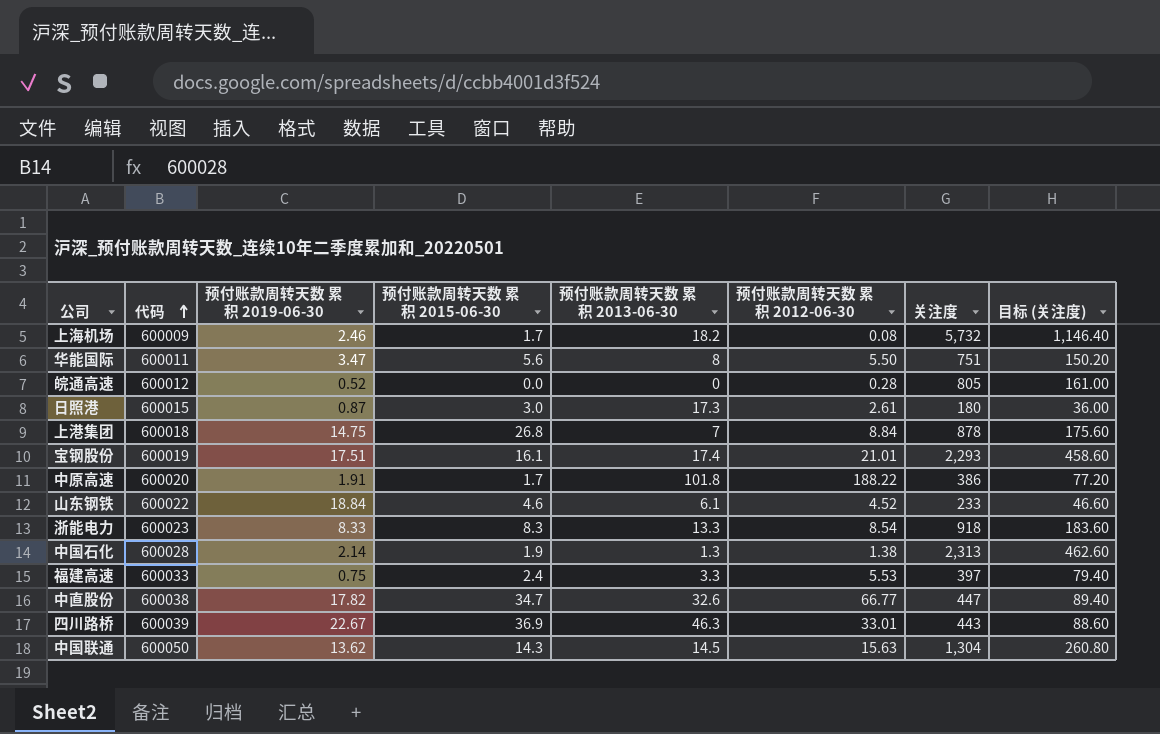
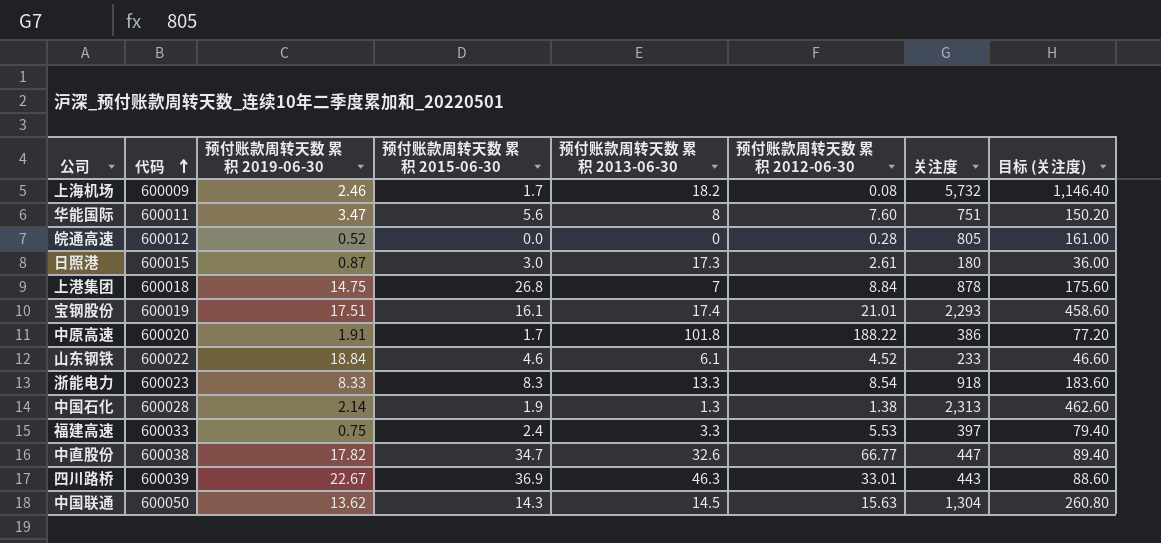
华能国际 | 预付账款周转天数 累积 2012-06-30: 5.50 -> 7.60

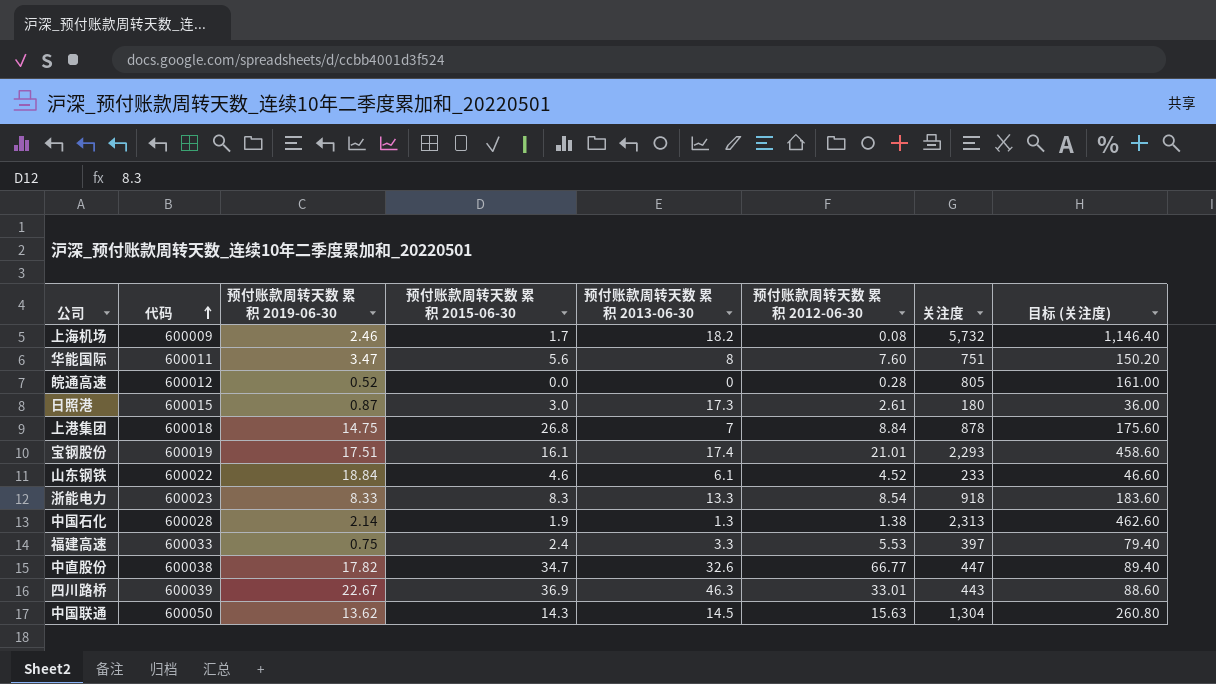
row 中原高速: 600020 | 1.91 | 1.7 | 101.8 | 188.22 | 386 | 77.20 -> none

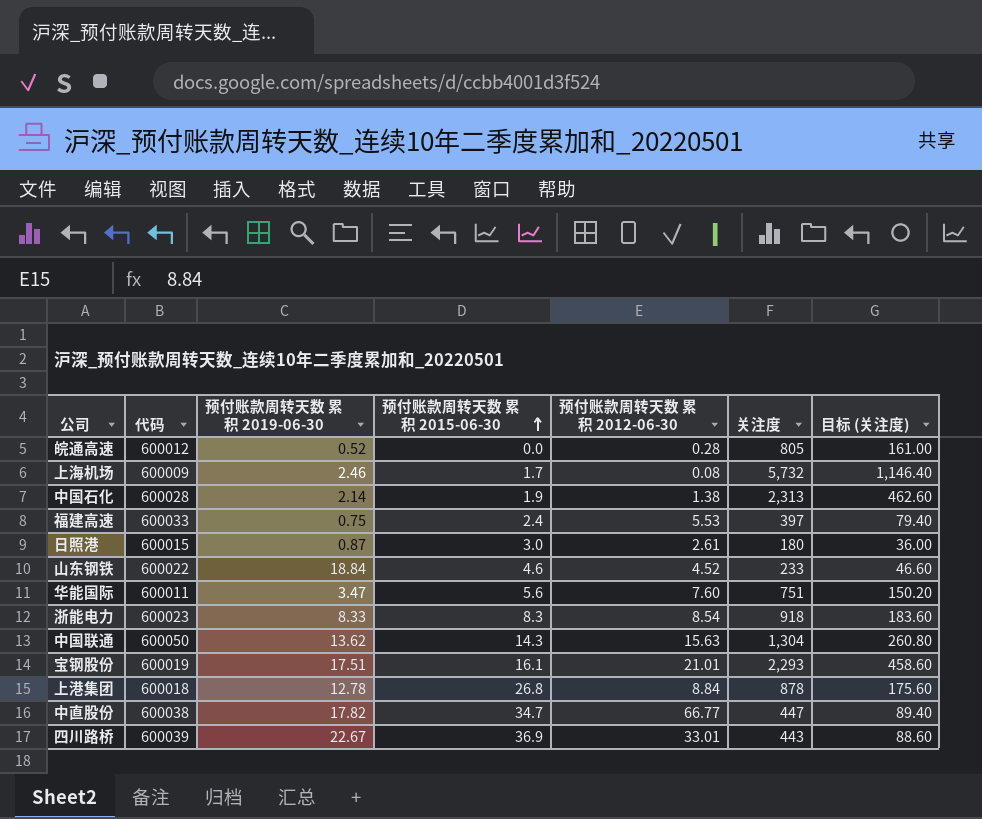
row order: 代码 ascending -> 预付账款周转天数 累积 2015-06-30 ascending
column 预付账款周转天数 累积 2013-06-30 | position: 5 -> none
上港集团 | 预付账款周转天数 累积 2019-06-30: 14.75 -> 12.78

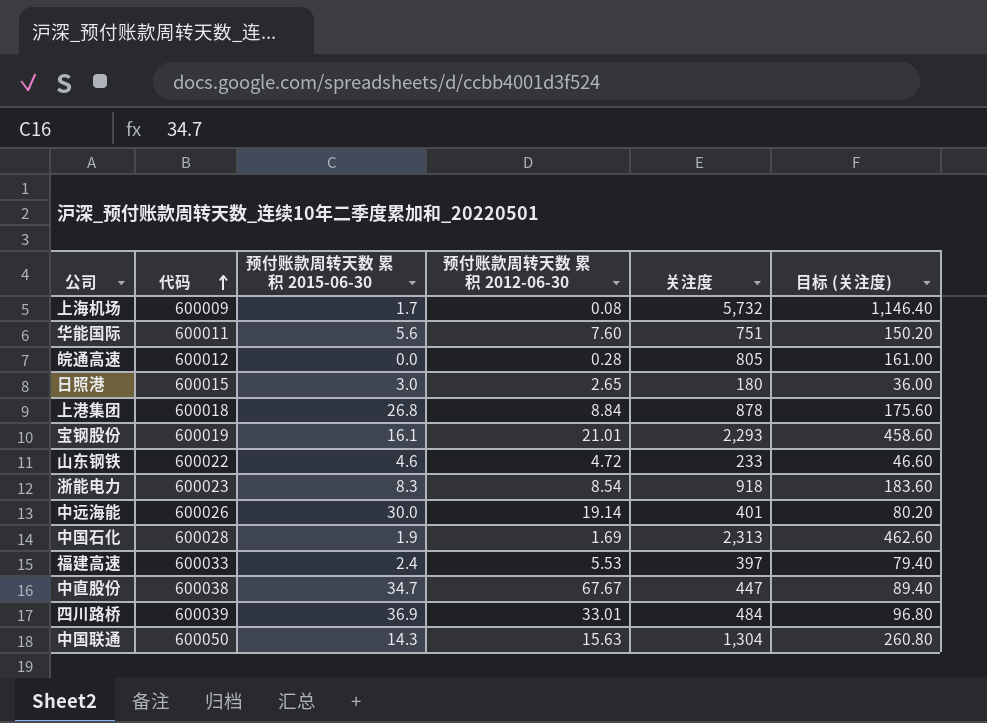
row order: 预付账款周转天数 累积 2015-06-30 ascending -> 代码 ascending
column 预付账款周转天数 累积 2019-06-30 | position: 3 -> none
日照港 | 预付账款周转天数 累积 2012-06-30: 2.61 -> 2.65
山东钢铁 | 预付账款周转天数 累积 2012-06-30: 4.52 -> 4.72
row 中远海能: none -> 600026 | 30.0 | 19.14 | 401 | 80.20
中国石化 | 预付账款周转天数 累积 2012-06-30: 1.38 -> 1.69
中直股份 | 预付账款周转天数 累积 2012-06-30: 66.77 -> 67.67
四川路桥 | 关注度: 443 -> 484
四川路桥 | 目标 (关注度): 88.60 -> 96.80

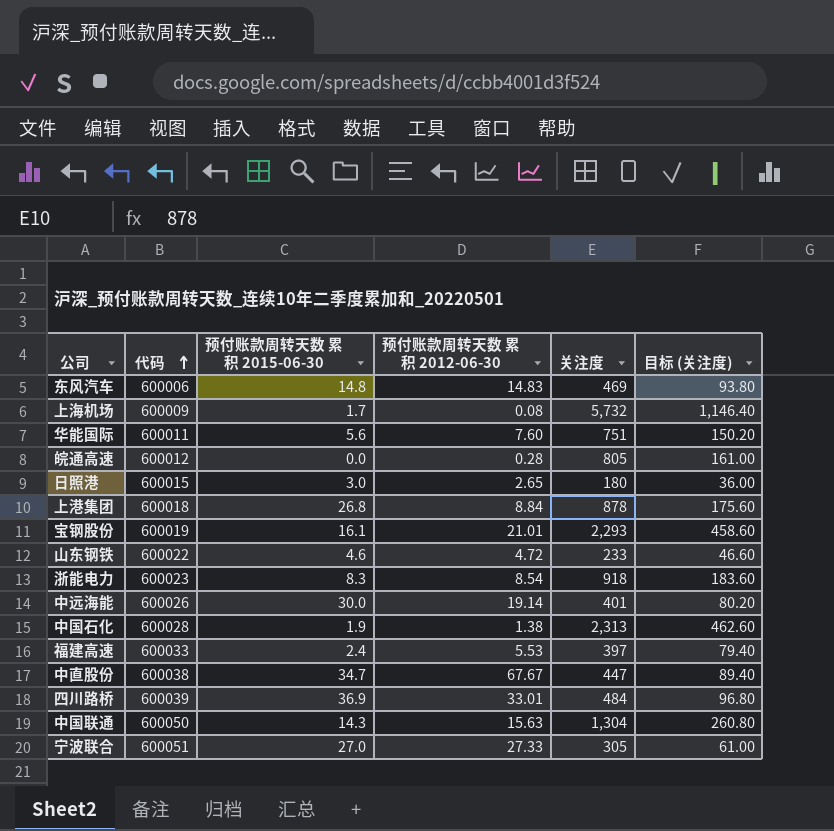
row 东风汽车: none -> 600006 | 14.8 | 14.83 | 469 | 93.80
中国石化 | 预付账款周转天数 累积 2012-06-30: 1.69 -> 1.38
row 宁波联合: none -> 600051 | 27.0 | 27.33 | 305 | 61.00

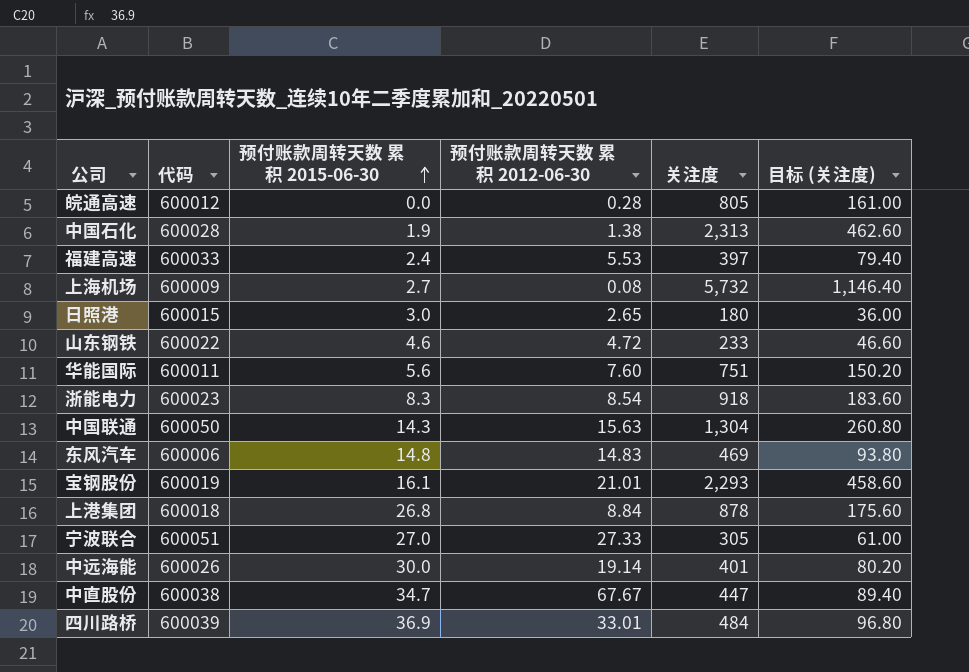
row order: 代码 ascending -> 预付账款周转天数 累积 2015-06-30 ascending
上海机场 | 预付账款周转天数 累积 2015-06-30: 1.7 -> 2.7

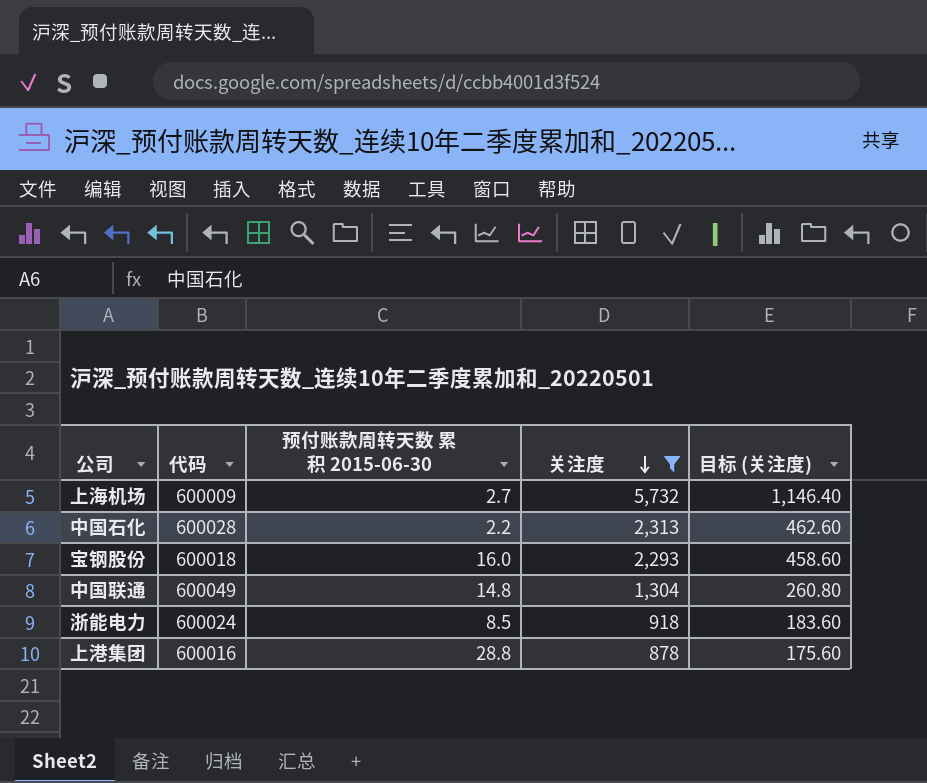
filter: none -> 关注度 >= 878
row order: 预付账款周转天数 累积 2015-06-30 ascending -> 关注度 descending
column 预付账款周转天数 累积 2012-06-30 | position: 4 -> none
中国石化 | 预付账款周转天数 累积 2015-06-30: 1.9 -> 2.2
宝钢股份 | 代码: 600019 -> 600018
宝钢股份 | 预付账款周转天数 累积 2015-06-30: 16.1 -> 16.0
中国联通 | 代码: 600050 -> 600049
中国联通 | 预付账款周转天数 累积 2015-06-30: 14.3 -> 14.8
浙能电力 | 代码: 600023 -> 600024
浙能电力 | 预付账款周转天数 累积 2015-06-30: 8.3 -> 8.5
上港集团 | 代码: 600018 -> 600016
上港集团 | 预付账款周转天数 累积 2015-06-30: 26.8 -> 28.8

